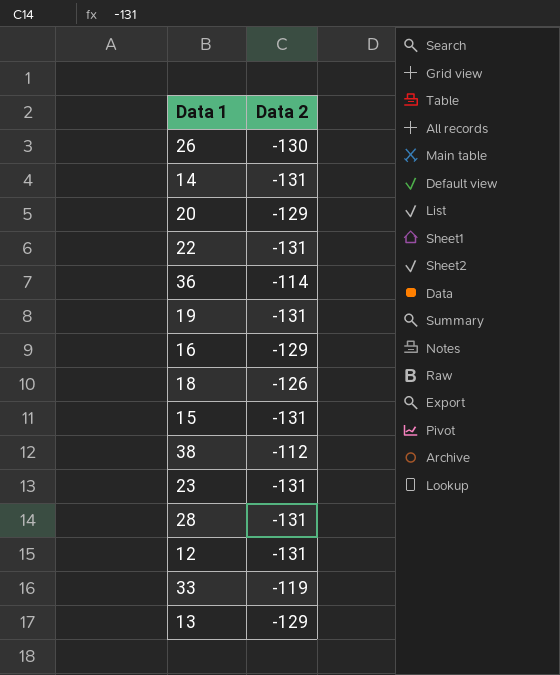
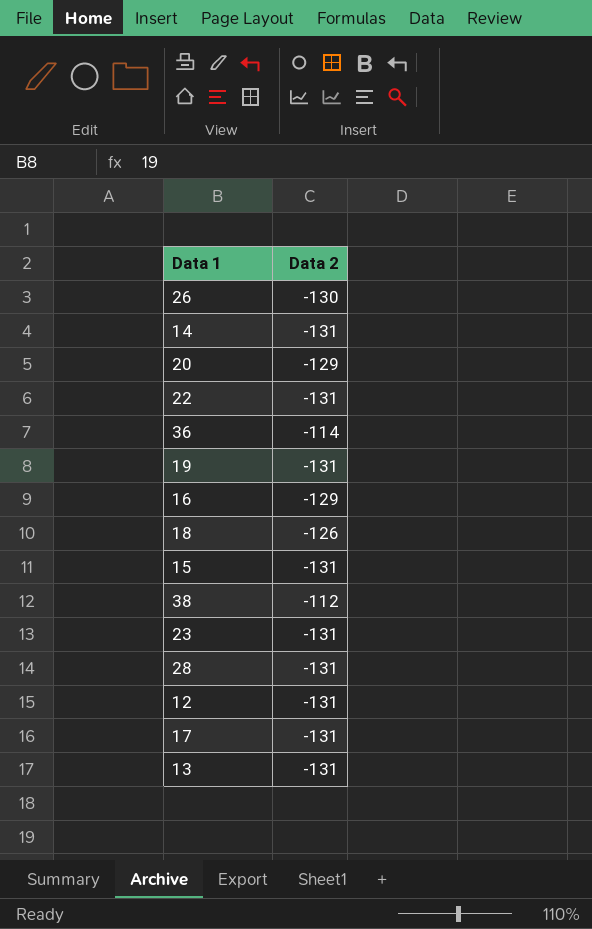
row 33: -119 -> none
row 17: none -> -131
13 | Data 2: -129 -> -131

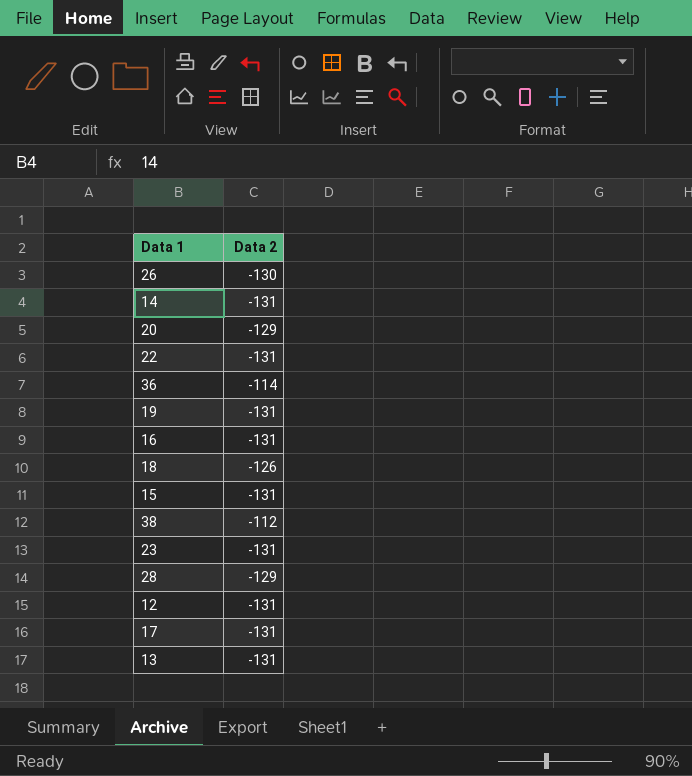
16 | Data 2: -129 -> -131
28 | Data 2: -131 -> -129

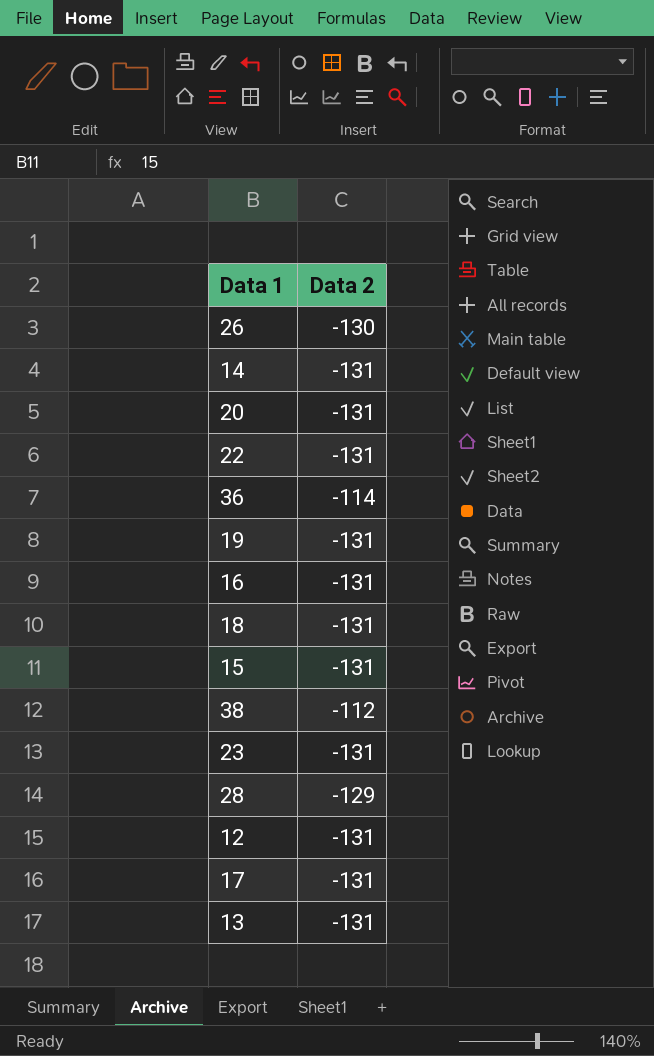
20 | Data 2: -129 -> -131
18 | Data 2: -126 -> -131

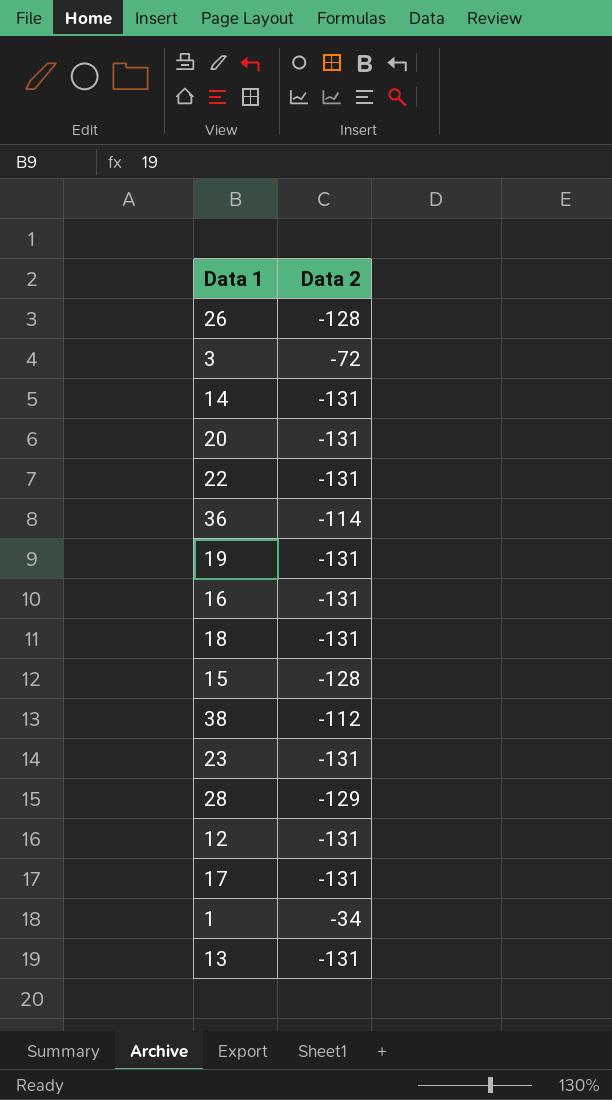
26 | Data 2: -130 -> -128
row 3: none -> -72
15 | Data 2: -131 -> -128
row 1: none -> -34

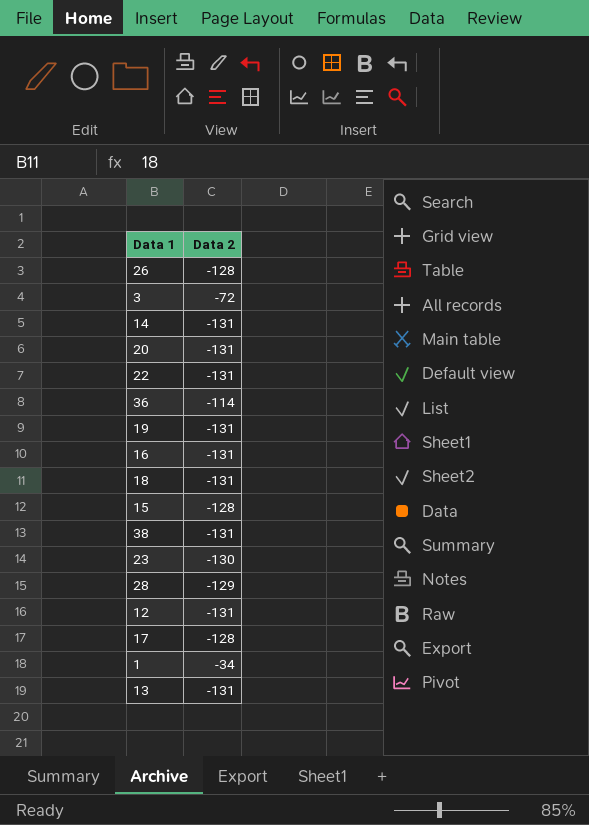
38 | Data 2: -112 -> -131
23 | Data 2: -131 -> -130
17 | Data 2: -131 -> -128

